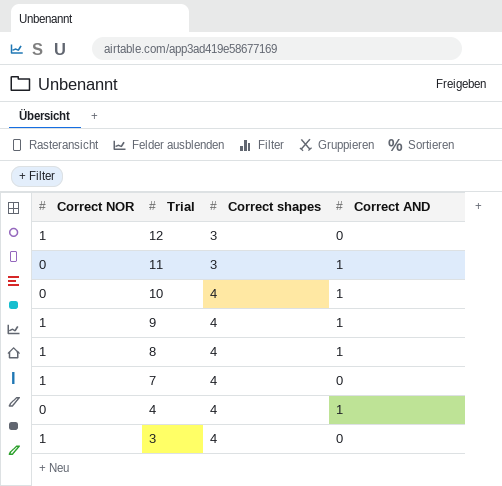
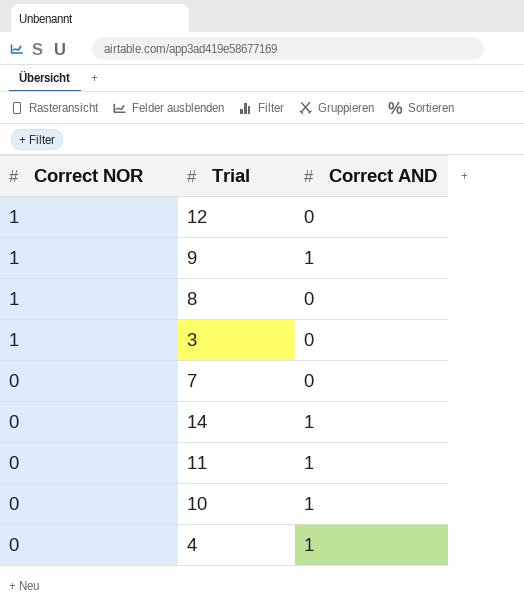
row order: Trial descending -> Correct NOR descending
column Correct shapes | position: 3 -> none
8 | Correct AND: 1 -> 0
7 | Correct NOR: 1 -> 0
row 14: none -> 0 | 1

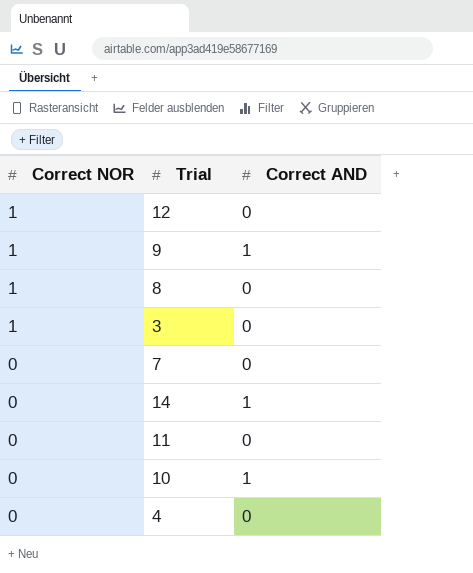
11 | Correct AND: 1 -> 0
4 | Correct AND: 1 -> 0

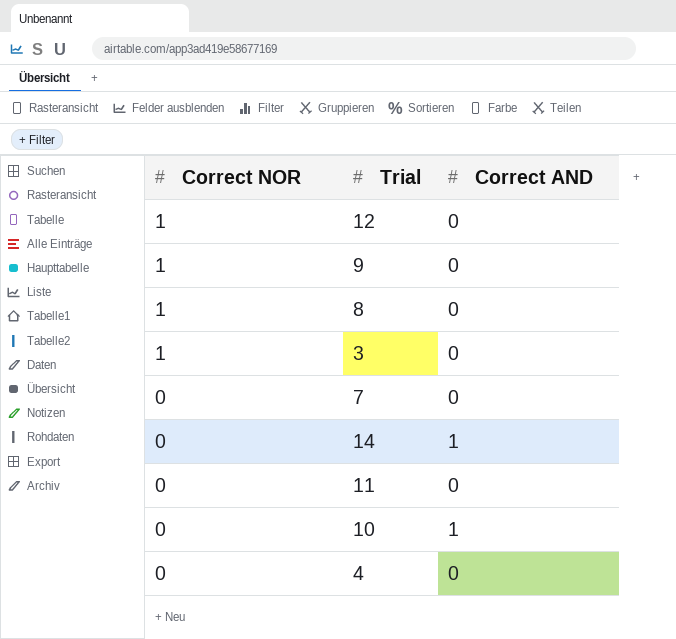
9 | Correct AND: 1 -> 0

